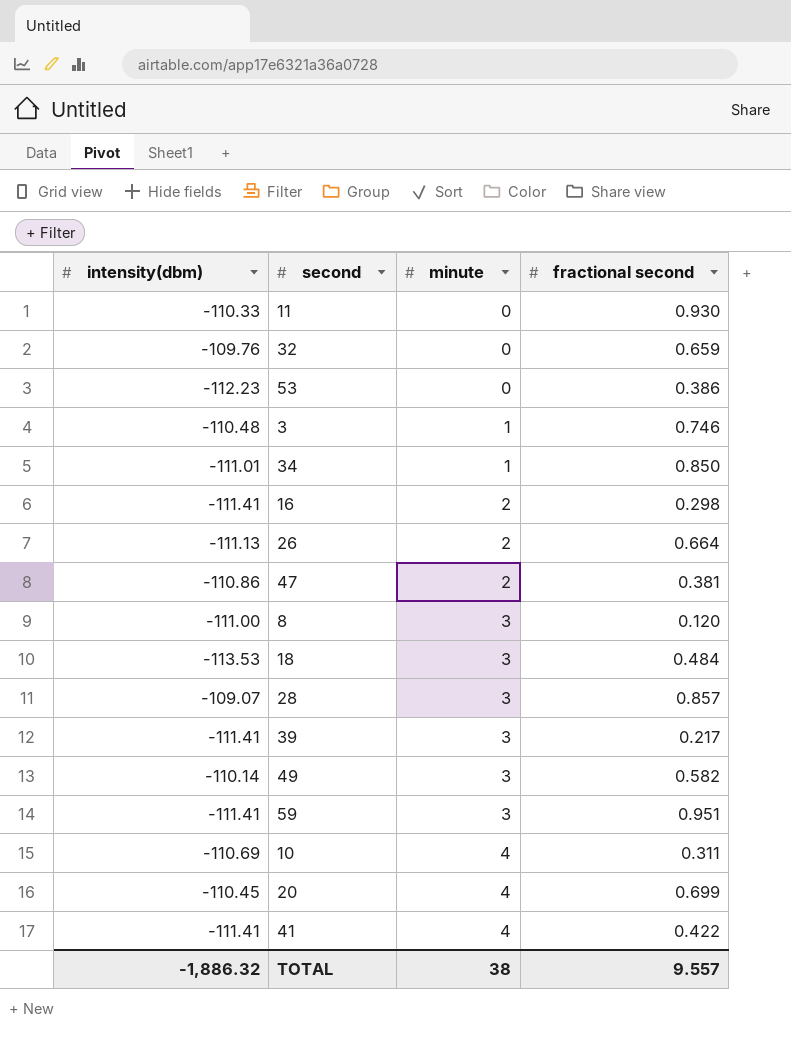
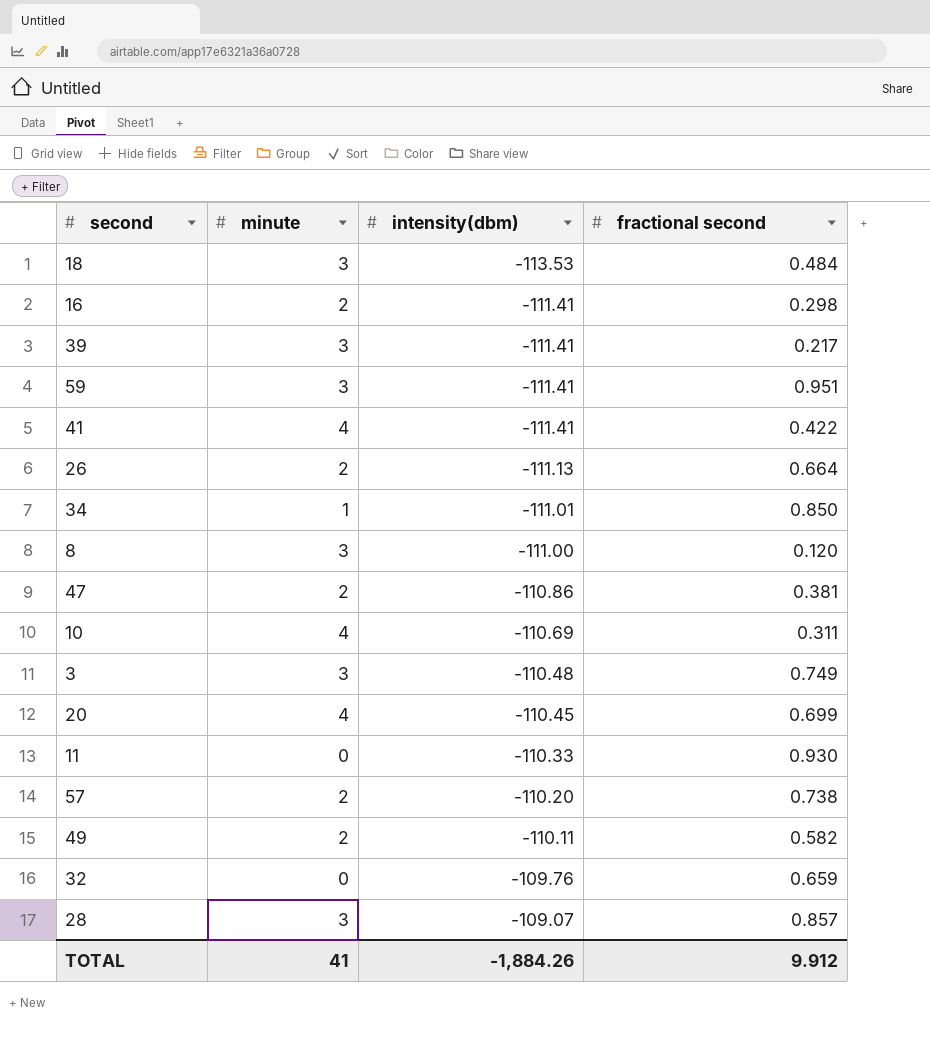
row order: minute ascending -> intensity(dbm) ascending
column intensity(dbm) | position: 1 -> 3
row 53: -112.23 | 0 | 0.386 -> none
3 | minute: 1 -> 3
3 | fractional second: 0.746 -> 0.749
row 57: none -> 2 | -110.20 | 0.738
49 | minute: 3 -> 2
49 | intensity(dbm): -110.14 -> -110.11
TOTAL | minute: 38 -> 41
TOTAL | intensity(dbm): -1,886.32 -> -1,884.26
TOTAL | fractional second: 9.557 -> 9.912

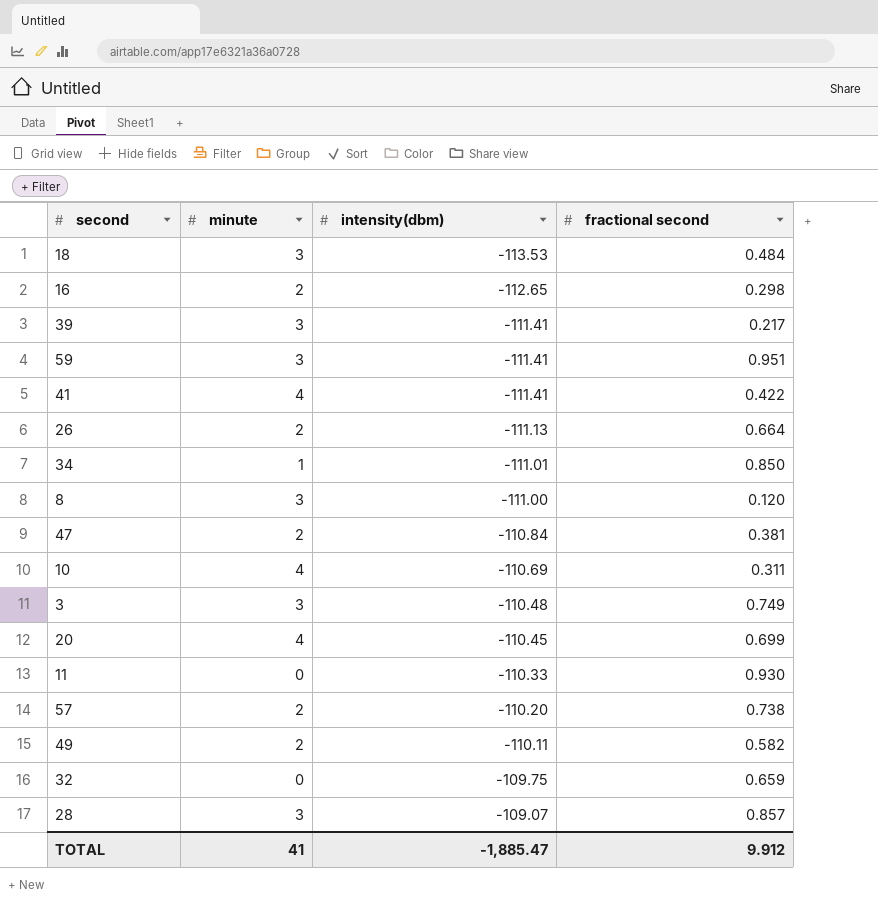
16 | intensity(dbm): -111.41 -> -112.65
47 | intensity(dbm): -110.86 -> -110.84
32 | intensity(dbm): -109.76 -> -109.75
TOTAL | intensity(dbm): -1,884.26 -> -1,885.47

